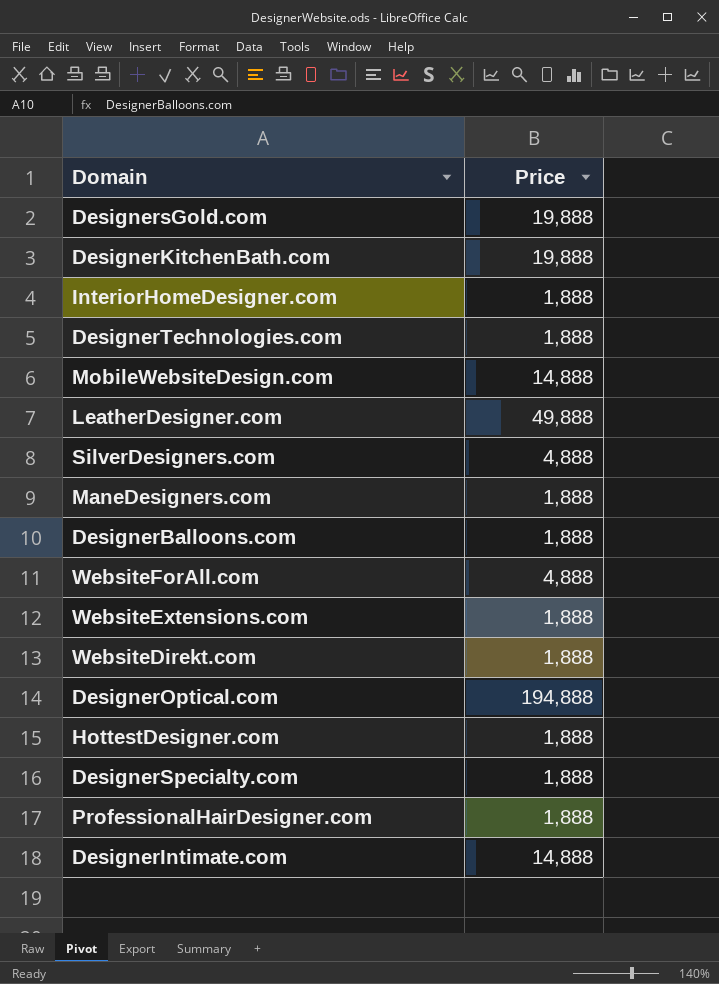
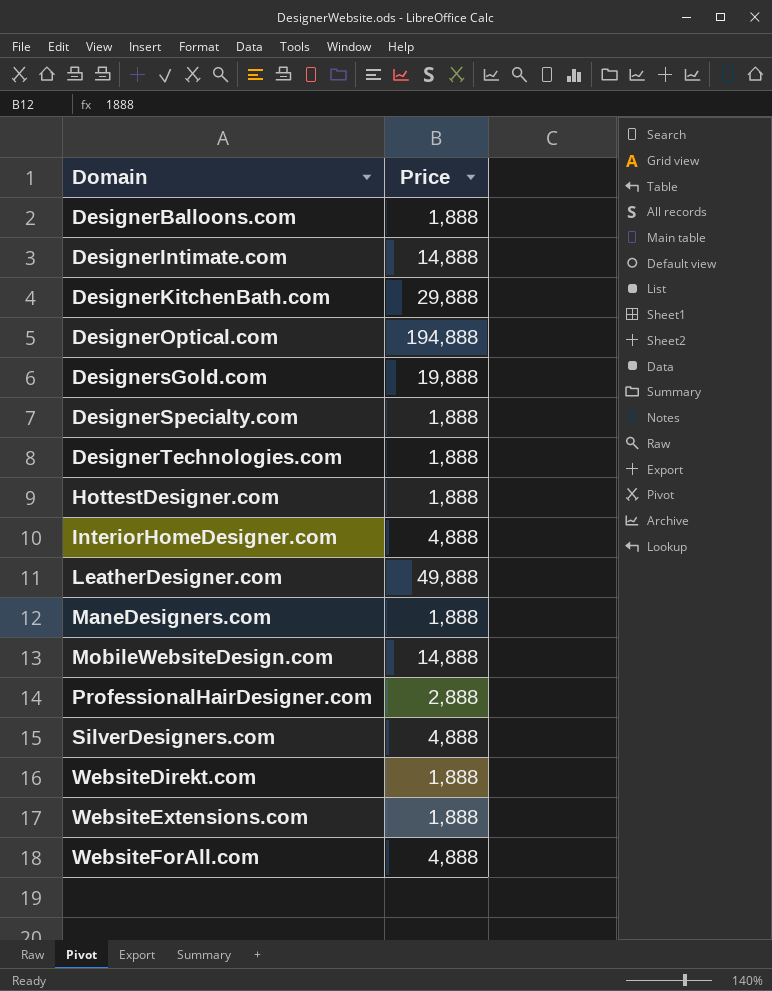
row order: none -> Domain ascending
DesignerKitchenBath.com | Price: 19,888 -> 29,888
InteriorHomeDesigner.com | Price: 1,888 -> 4,888
ProfessionalHairDesigner.com | Price: 1,888 -> 2,888

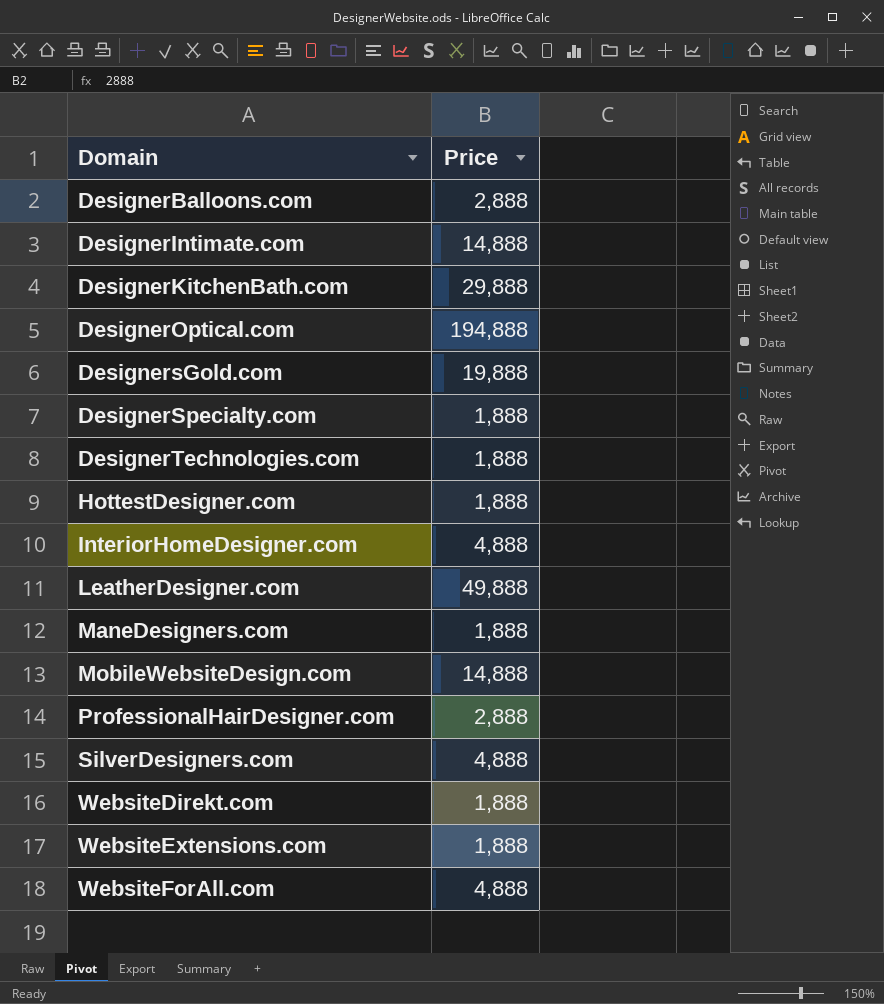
DesignerBalloons.com | Price: 1,888 -> 2,888

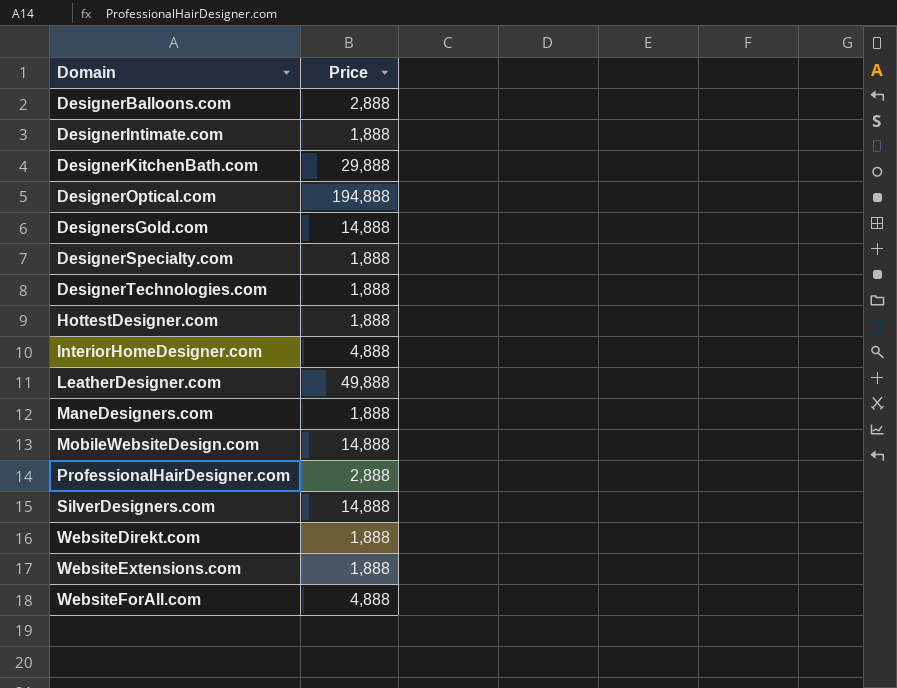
DesignerIntimate.com | Price: 14,888 -> 1,888
DesignersGold.com | Price: 19,888 -> 14,888
SilverDesigners.com | Price: 4,888 -> 14,888

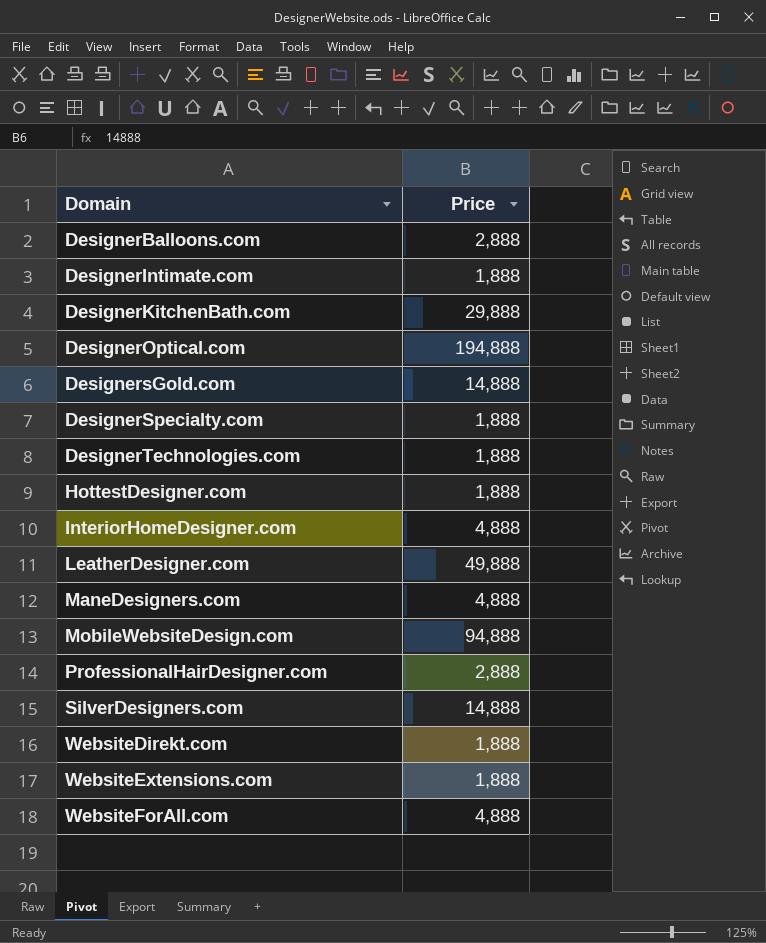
ManeDesigners.com | Price: 1,888 -> 4,888
MobileWebsiteDesign.com | Price: 14,888 -> 94,888

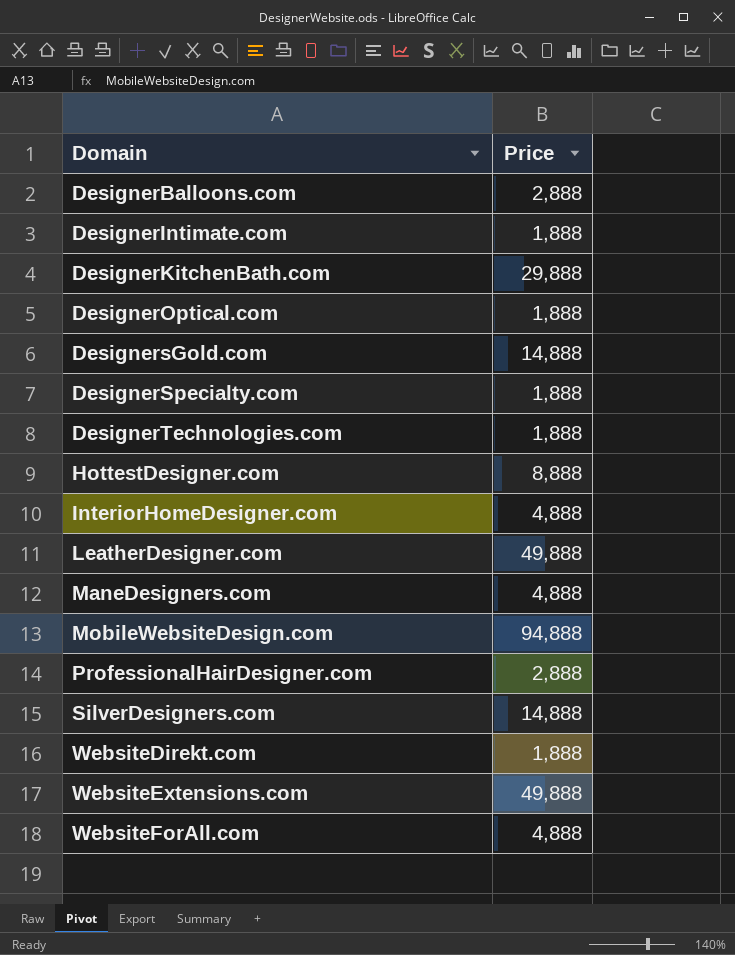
DesignerOptical.com | Price: 194,888 -> 1,888
HottestDesigner.com | Price: 1,888 -> 8,888
WebsiteExtensions.com | Price: 1,888 -> 49,888

